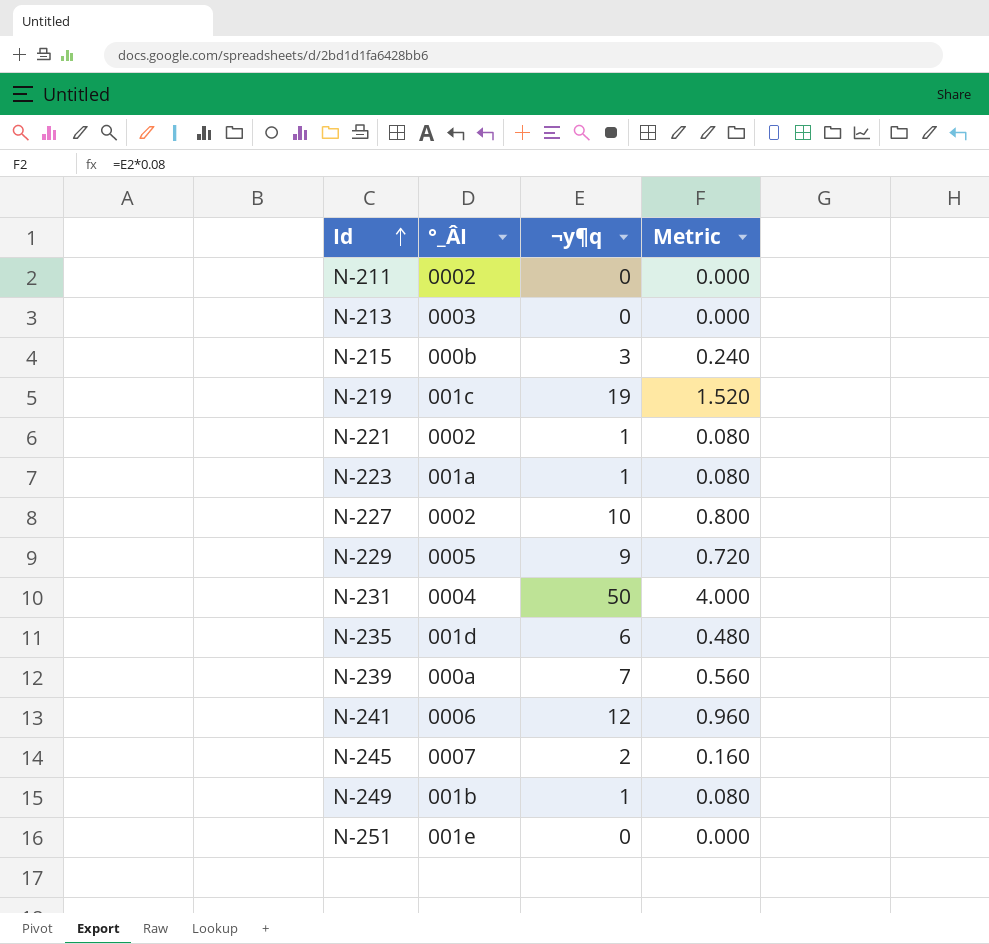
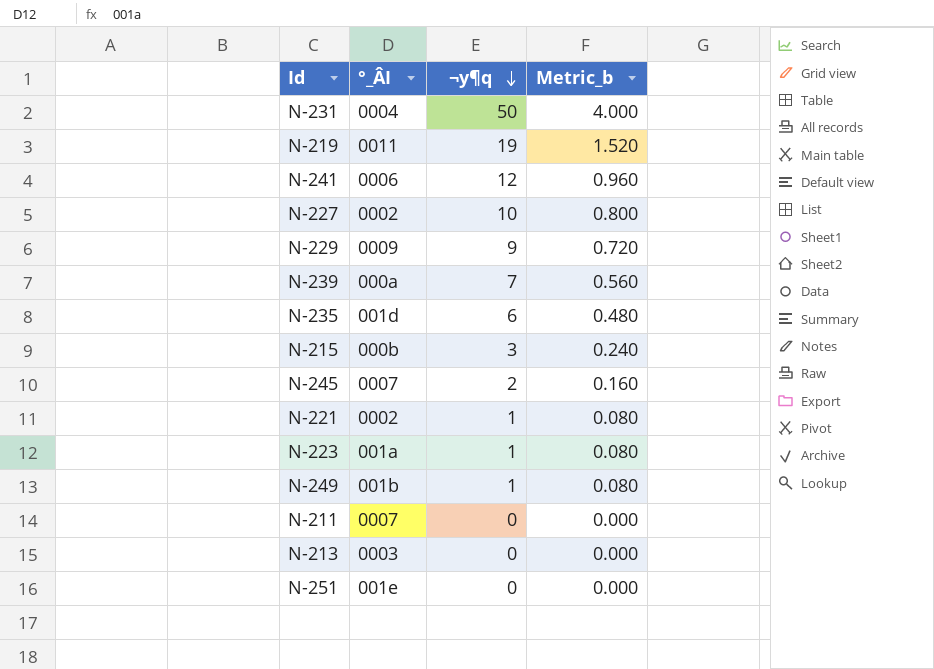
row order: Id ascending -> ¬y¶q descending
column name: Metric -> Metric_b
N-219 | °_ÂI: 001c -> 0011
N-229 | °_ÂI: 0005 -> 0009
N-211 | °_ÂI: 0002 -> 0007

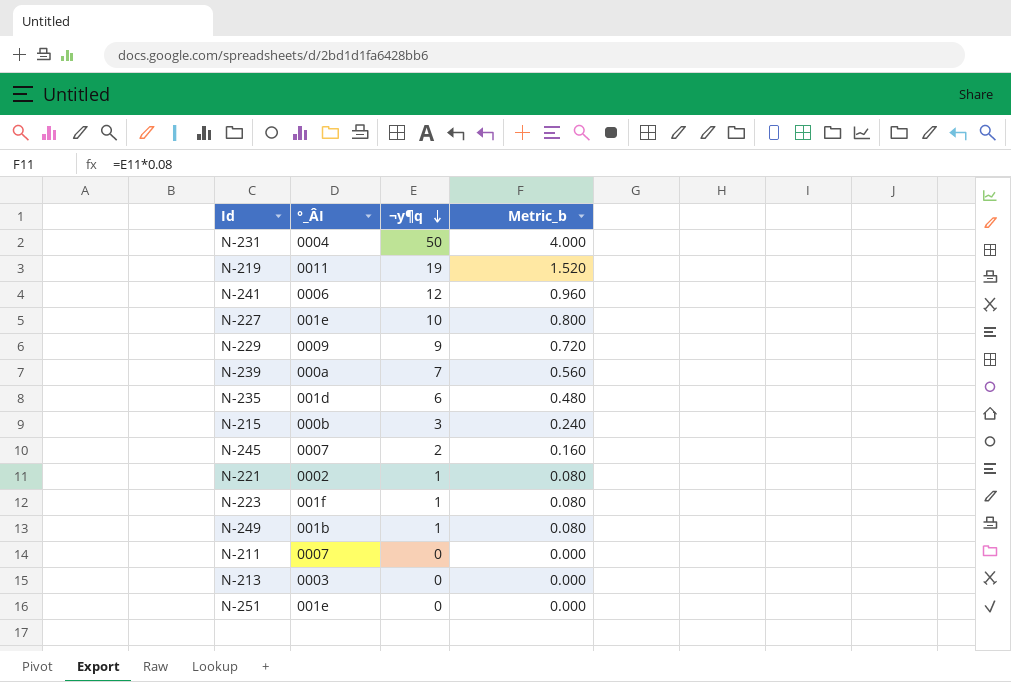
N-227 | °_ÂI: 0002 -> 001e
N-223 | °_ÂI: 001a -> 001f

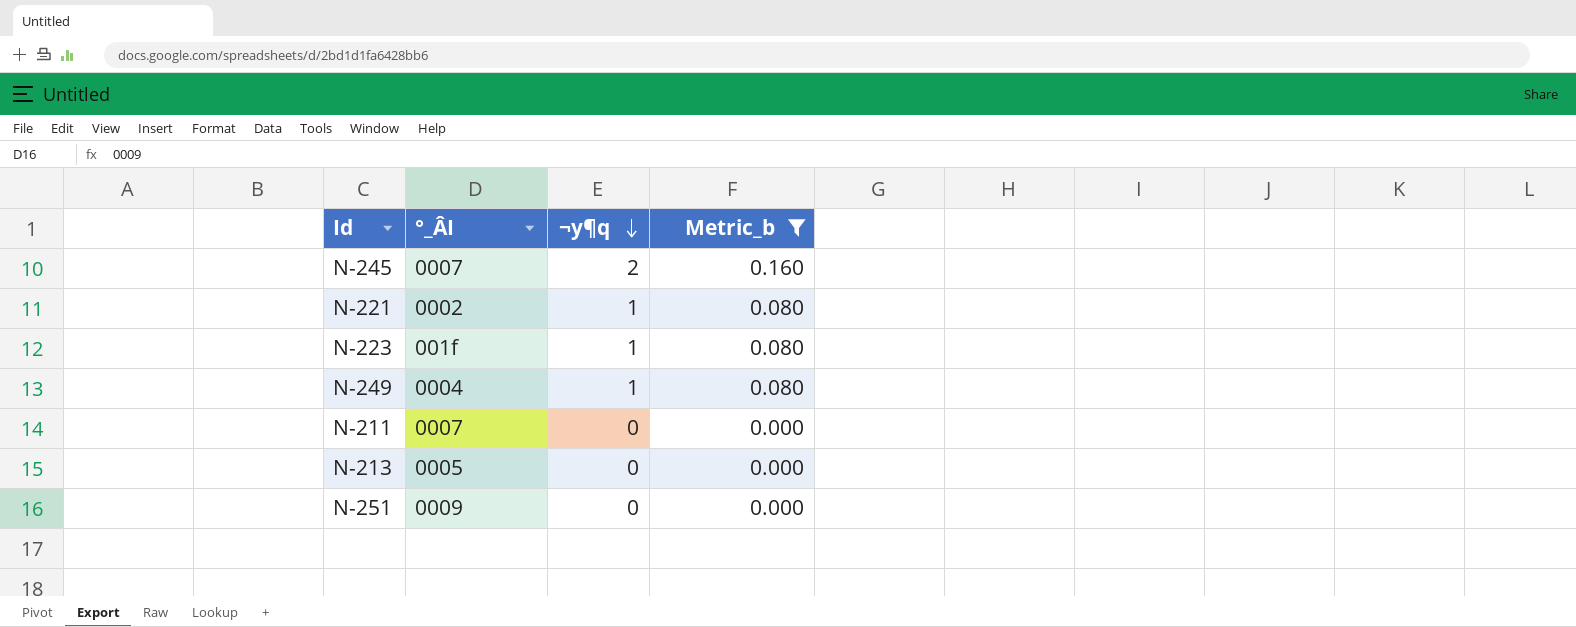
filter: none -> Metric_b <= 0.160
N-249 | °_ÂI: 001b -> 0004
N-213 | °_ÂI: 0003 -> 0005
N-251 | °_ÂI: 001e -> 0009

